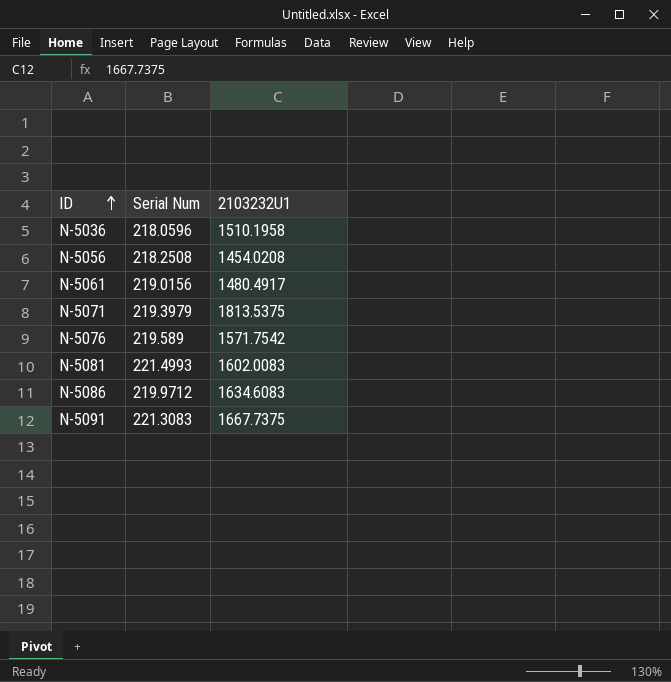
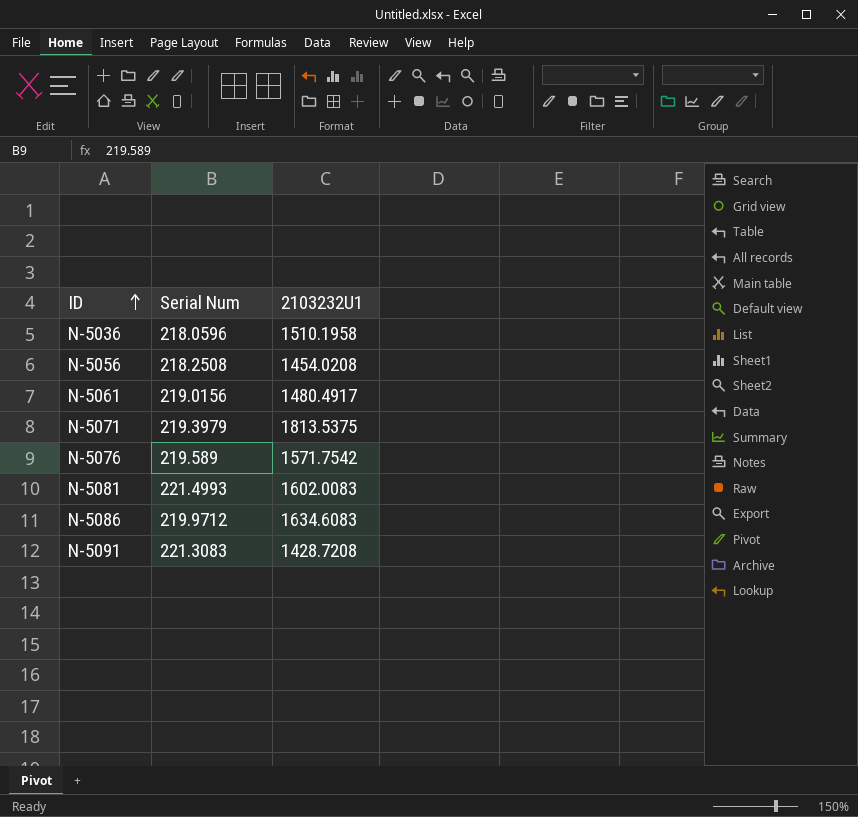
N-5091 | 2103232U1: 1667.7375 -> 1428.7208

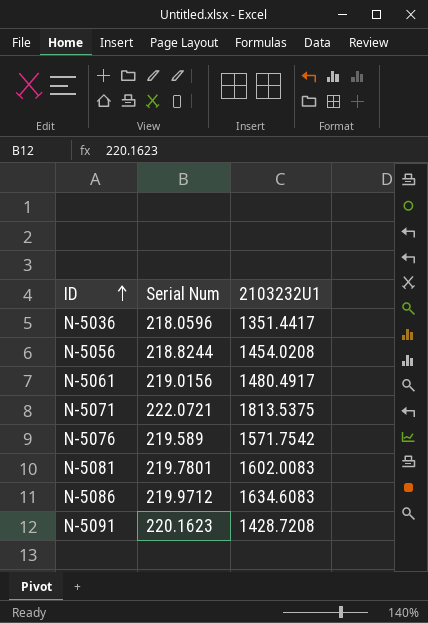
N-5036 | 2103232U1: 1510.1958 -> 1351.4417
N-5056 | Serial Num: 218.2508 -> 218.8244
N-5071 | Serial Num: 219.3979 -> 222.0721
N-5081 | Serial Num: 221.4993 -> 219.7801
N-5091 | Serial Num: 221.3083 -> 220.1623

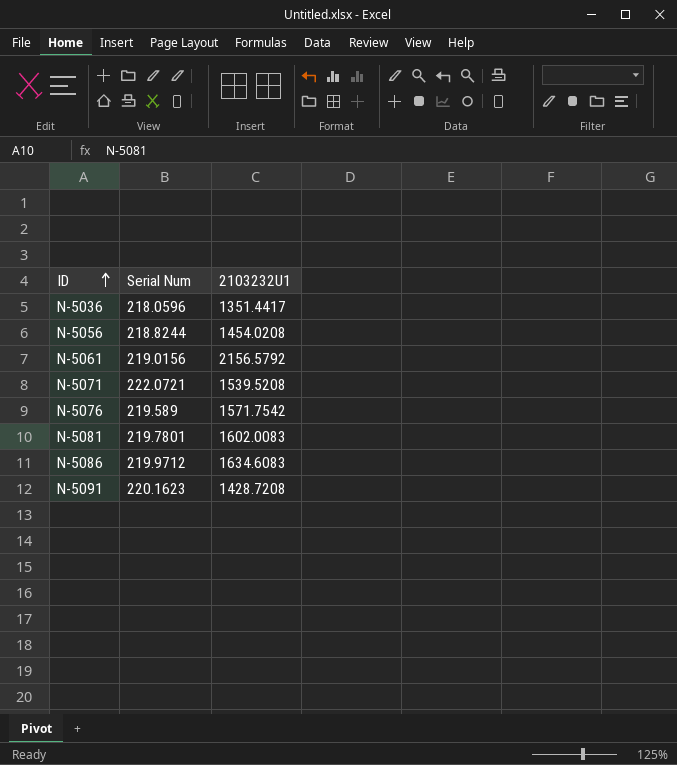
N-5061 | 2103232U1: 1480.4917 -> 2156.5792
N-5071 | 2103232U1: 1813.5375 -> 1539.5208

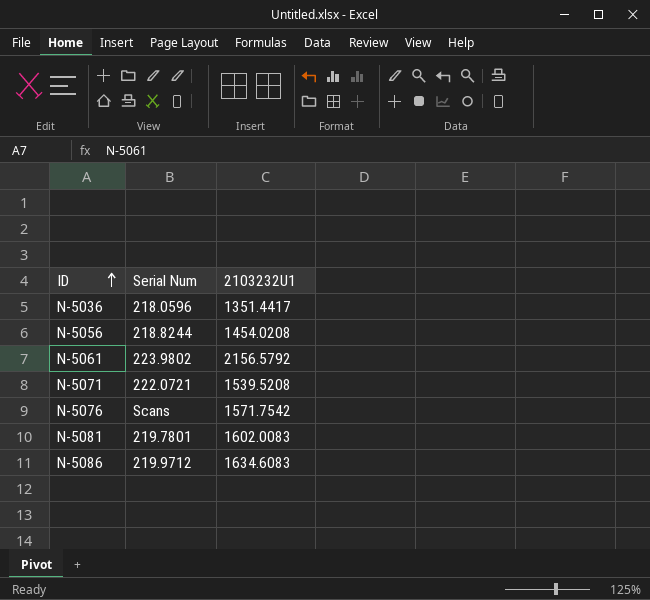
row N-5091: 220.1623 | 1428.7208 -> none
N-5061 | Serial Num: 219.0156 -> 223.9802
N-5076 | Serial Num: 219.589 -> Scans

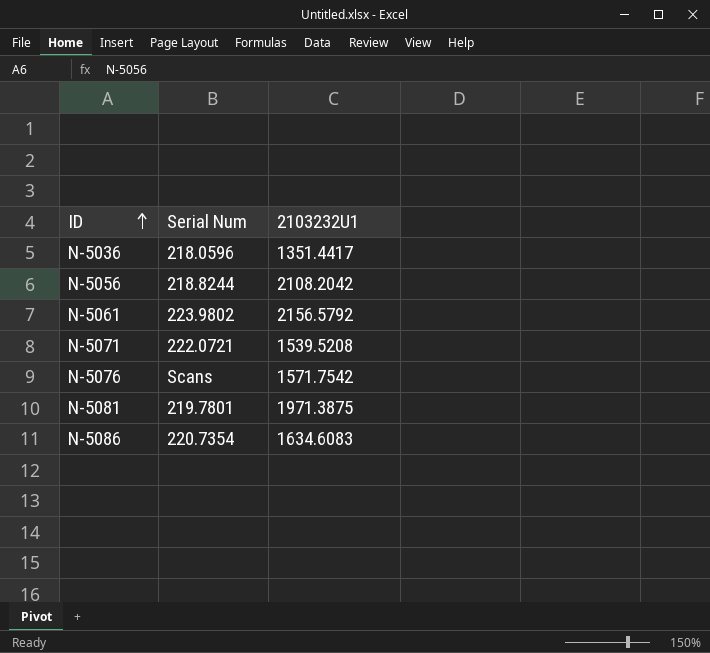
N-5056 | 2103232U1: 1454.0208 -> 2108.2042
N-5081 | 2103232U1: 1602.0083 -> 1971.3875
N-5086 | Serial Num: 219.9712 -> 220.7354

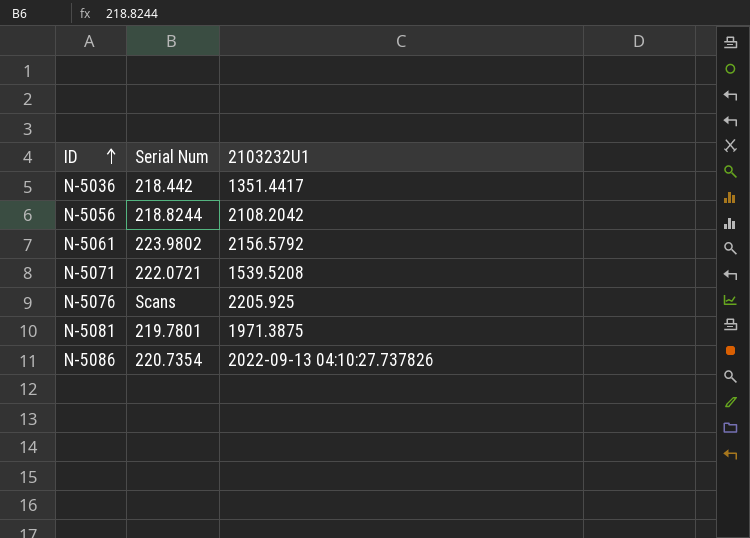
N-5036 | Serial Num: 218.0596 -> 218.442
N-5076 | 2103232U1: 1571.7542 -> 2205.925
N-5086 | 2103232U1: 1634.6083 -> 2022-09-13 04:10:27.737826

